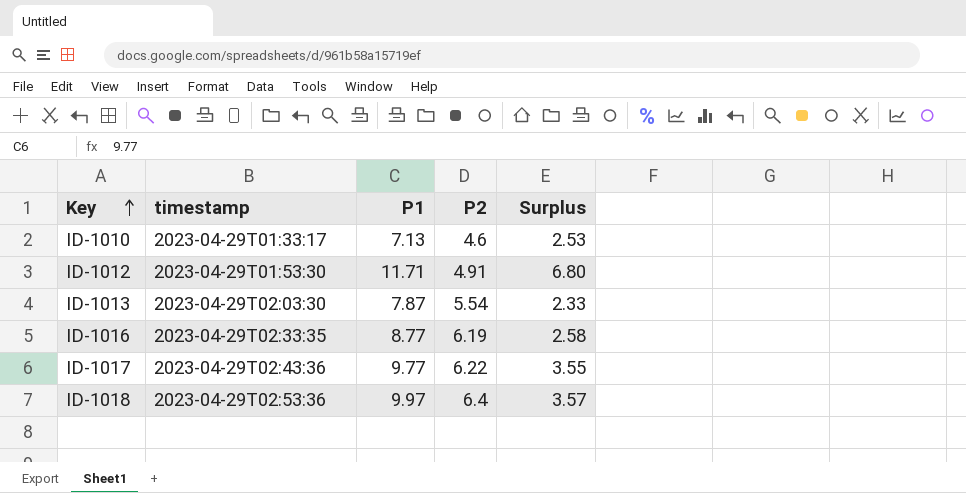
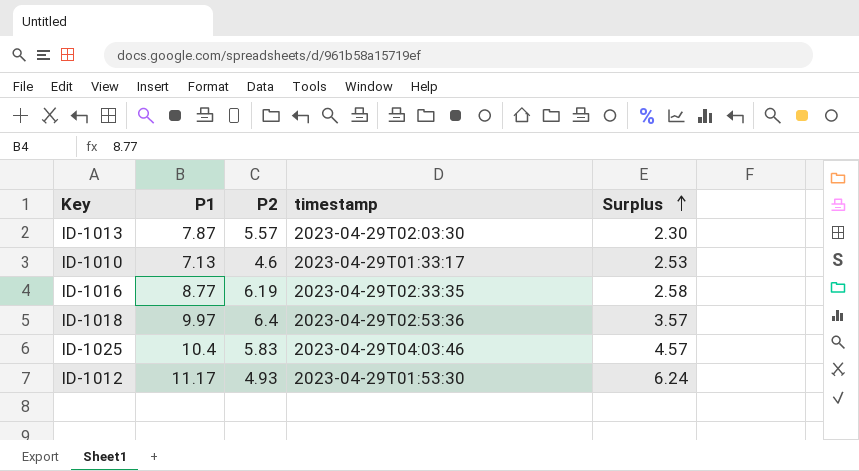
row order: Key ascending -> Surplus ascending
column timestamp | position: 2 -> 4
row ID-1017: 2023-04-29T02:43:36 | 9.77 | 6.22 | 3.55 -> none
ID-1013 | P2: 5.54 -> 5.57
ID-1013 | Surplus: 2.33 -> 2.30
row ID-1025: none -> 10.4 | 5.83 | 2023-04-29T04:03:46 | 4.57
ID-1012 | P1: 11.71 -> 11.17
ID-1012 | P2: 4.91 -> 4.93
ID-1012 | Surplus: 6.80 -> 6.24

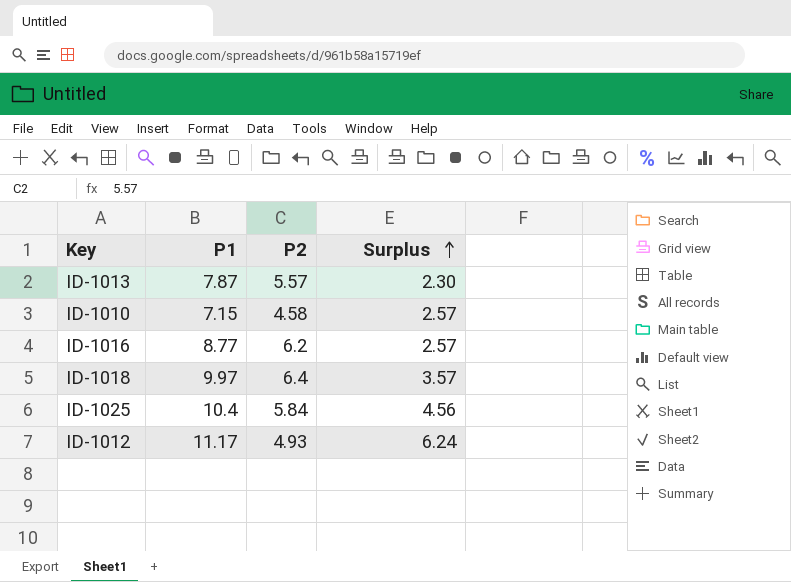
column timestamp | position: 4 -> none
ID-1010 | P1: 7.13 -> 7.15
ID-1010 | P2: 4.6 -> 4.58
ID-1010 | Surplus: 2.53 -> 2.57
ID-1016 | P2: 6.19 -> 6.2
ID-1016 | Surplus: 2.58 -> 2.57
ID-1025 | P2: 5.83 -> 5.84
ID-1025 | Surplus: 4.57 -> 4.56

